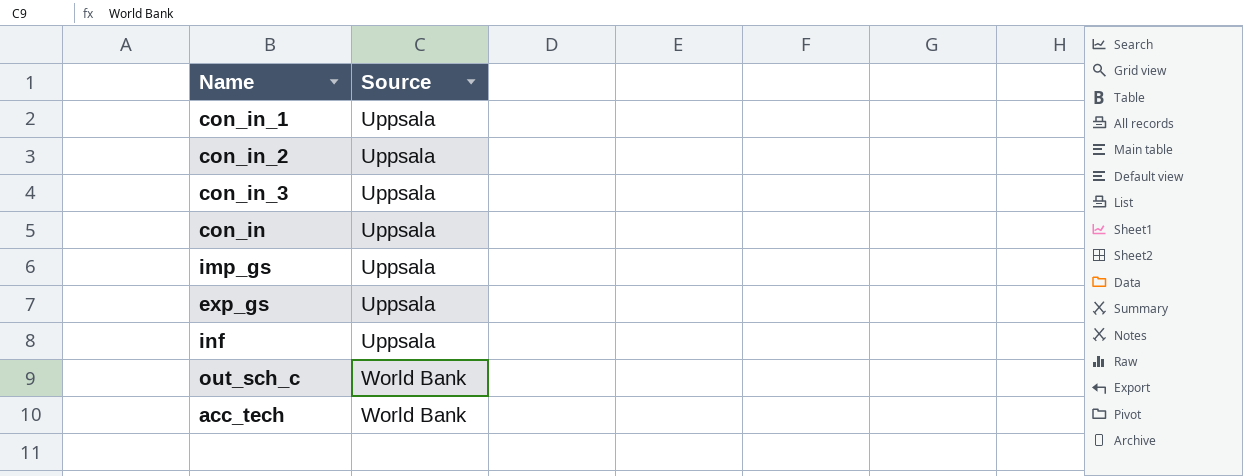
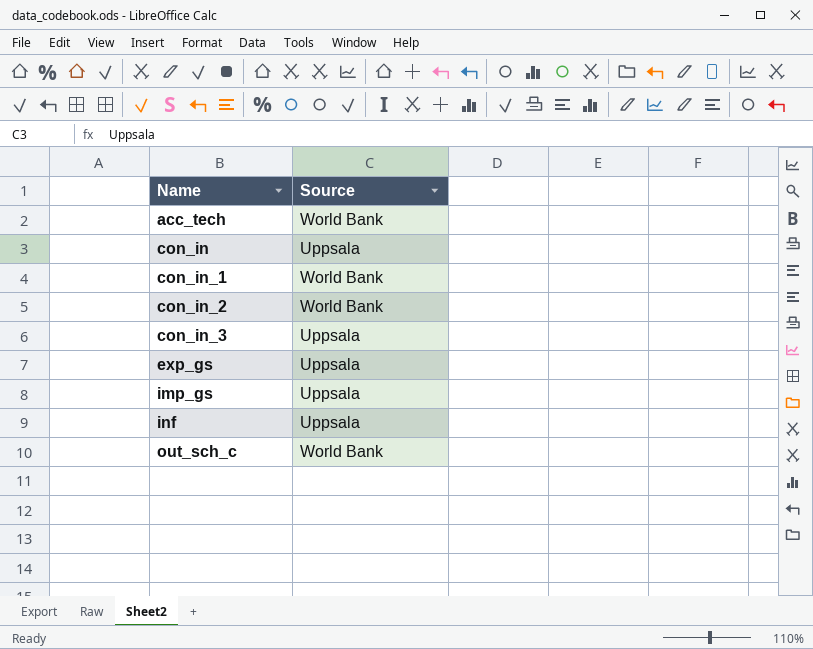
row order: Source ascending -> Name ascending
con_in_1 | Source: Uppsala -> World Bank
con_in_2 | Source: Uppsala -> World Bank

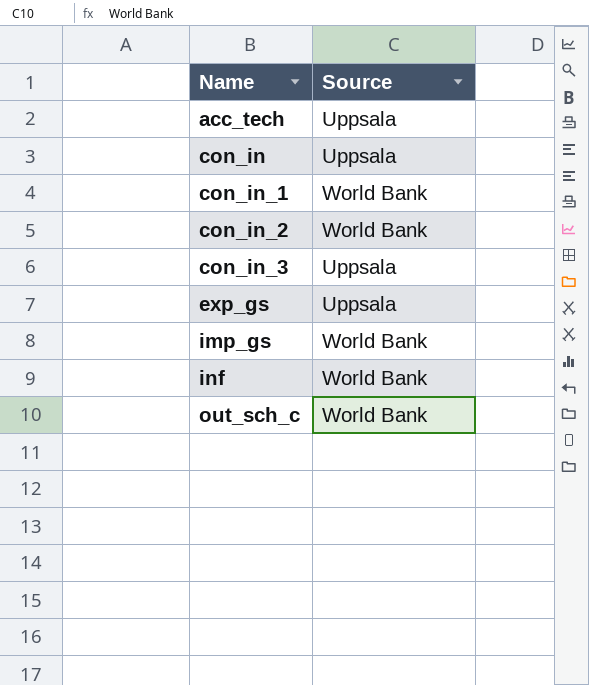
acc_tech | Source: World Bank -> Uppsala
imp_gs | Source: Uppsala -> World Bank
inf | Source: Uppsala -> World Bank

